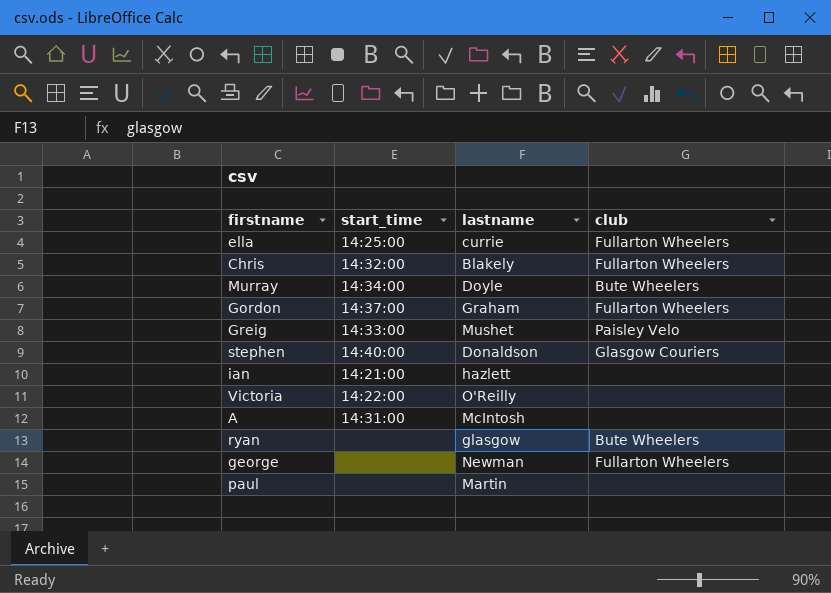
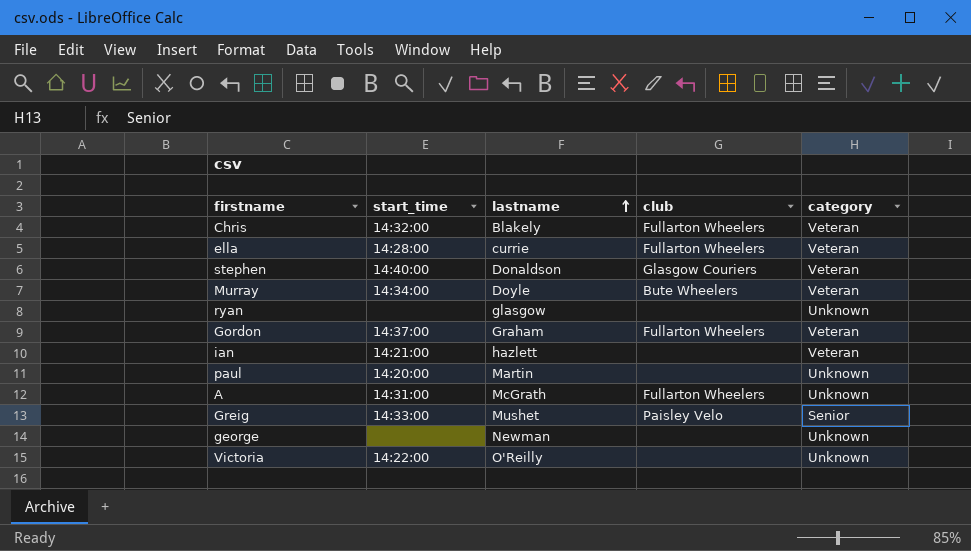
row order: none -> lastname ascending
column category | position: none -> 5
ella | start_time: 14:25:00 -> 14:28:00
ryan | club: Bute Wheelers -> none
paul | start_time: none -> 14:20:00
A | lastname: McIntosh -> McGrath
A | club: none -> Fullarton Wheelers
george | club: Fullarton Wheelers -> none

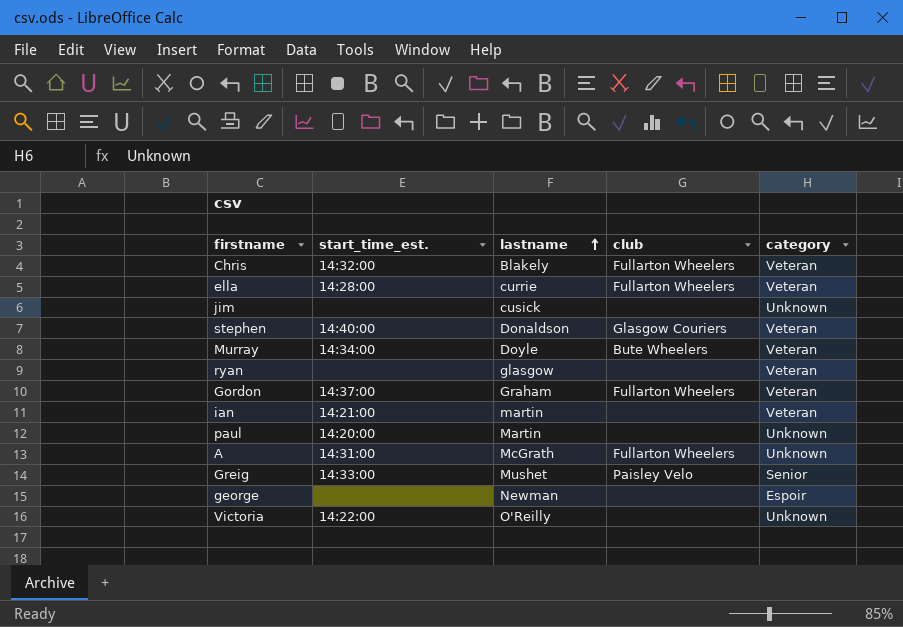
column name: start_time -> start_time_est.
row jim: none -> none | cusick | none | Unknown
ryan | category: Unknown -> Veteran
ian | lastname: hazlett -> martin
george | category: Unknown -> Espoir

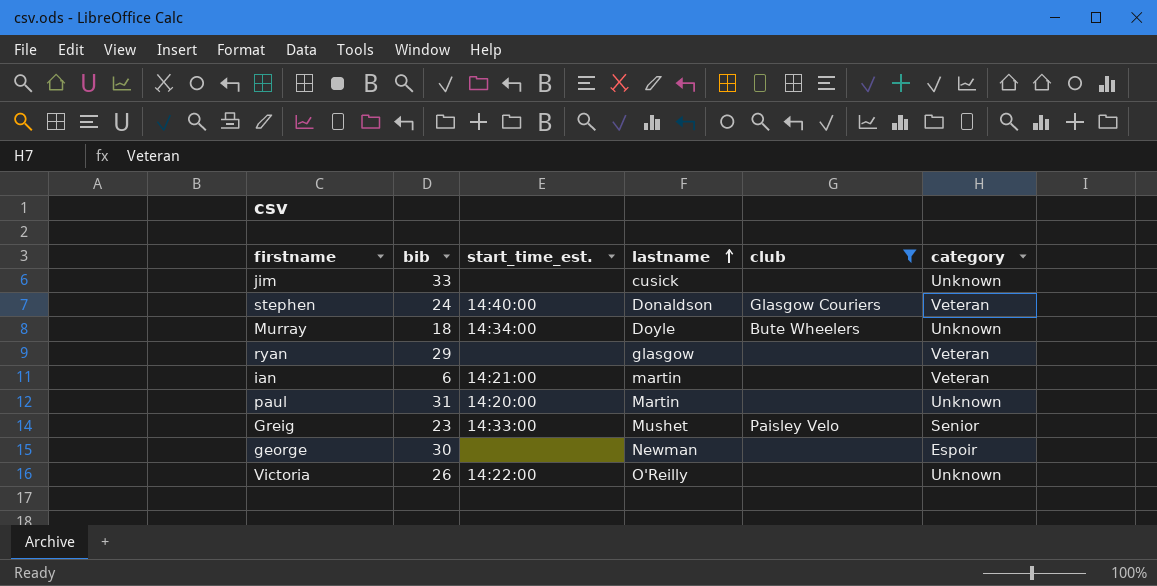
filter: none -> club != Fullarton Wheelers
column bib | position: none -> 2
Murray | category: Veteran -> Unknown

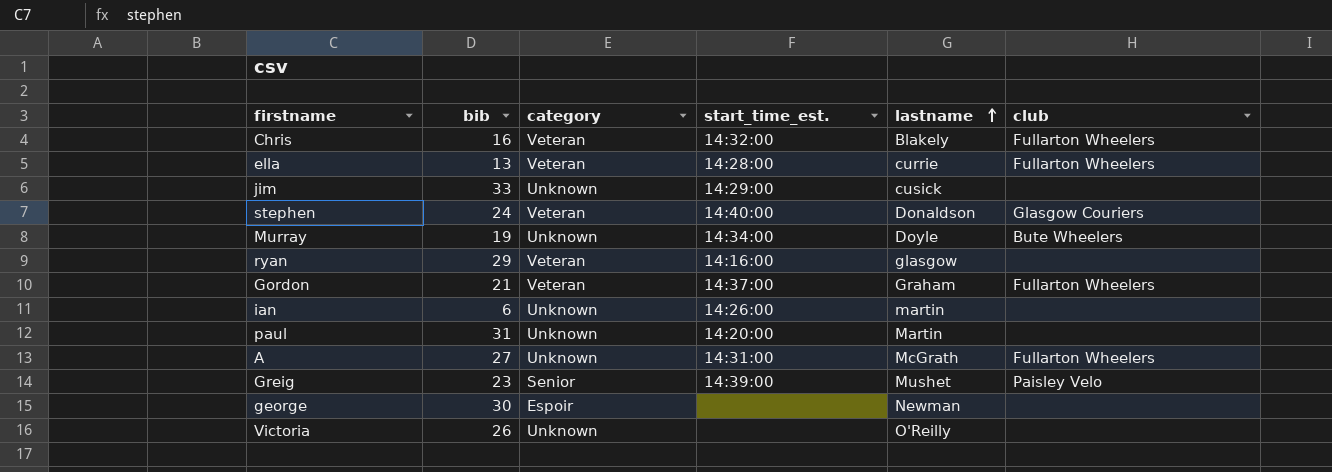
filter: club != Fullarton Wheelers -> none
column category | position: 6 -> 3
jim | start_time_est.: none -> 14:29:00
Murray | bib: 18 -> 19
ryan | start_time_est.: none -> 14:16:00
ian | category: Veteran -> Unknown
ian | start_time_est.: 14:21:00 -> 14:26:00
Greig | start_time_est.: 14:33:00 -> 14:39:00
Victoria | start_time_est.: 14:22:00 -> none

